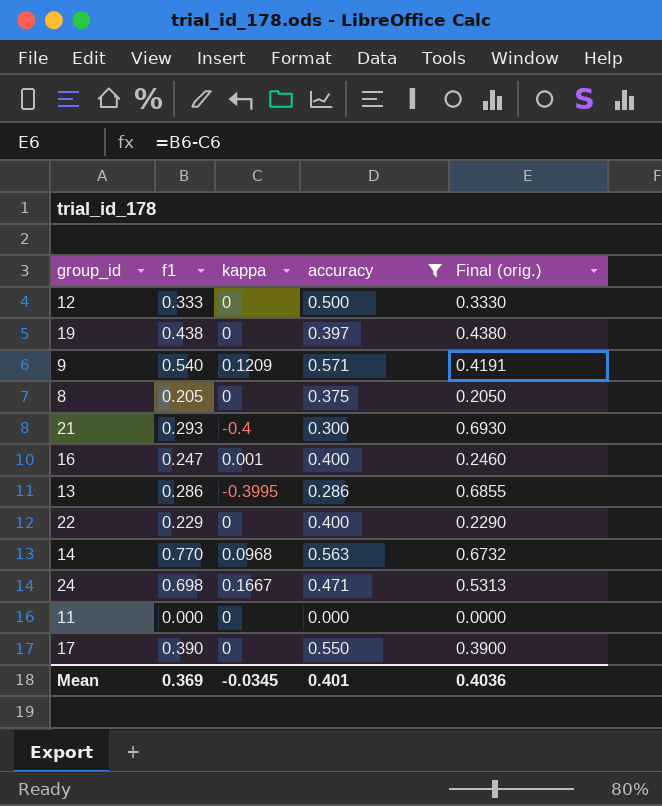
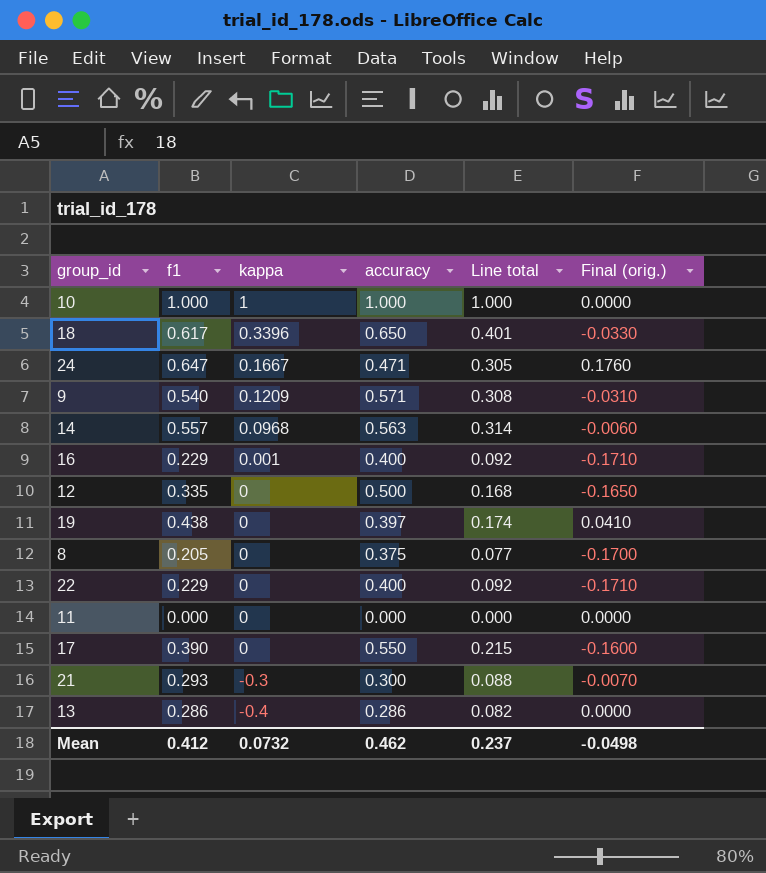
filter: accuracy <= 0.571 -> none
row order: none -> kappa descending
column Line total | formula: none -> [f1] * [accuracy]
column Final (orig.) | formula: [f1] - [kappa] -> [f1] - [accuracy]
24 | f1: 0.698 -> 0.647
14 | f1: 0.770 -> 0.557
16 | f1: 0.247 -> 0.229
12 | f1: 0.333 -> 0.335
21 | kappa: -0.4 -> -0.3
13 | kappa: -0.3995 -> -0.4
Mean | f1: 0.369 -> 0.412
Mean | kappa: -0.0345 -> 0.0732
Mean | accuracy: 0.401 -> 0.462
Mean | Final (orig.): 0.4036 -> -0.0498

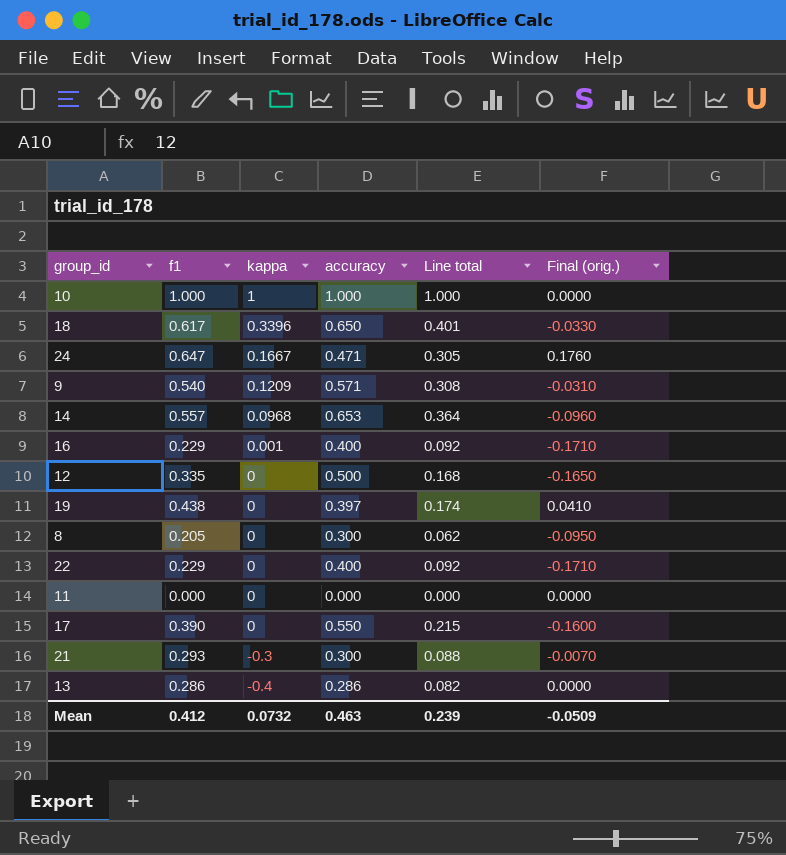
14 | accuracy: 0.563 -> 0.653
14 | Line total: 0.314 -> 0.364
14 | Final (orig.): -0.0060 -> -0.0960
8 | accuracy: 0.375 -> 0.300
8 | Line total: 0.077 -> 0.062
8 | Final (orig.): -0.1700 -> -0.0950
Mean | accuracy: 0.462 -> 0.463
Mean | Line total: 0.237 -> 0.239
Mean | Final (orig.): -0.0498 -> -0.0509

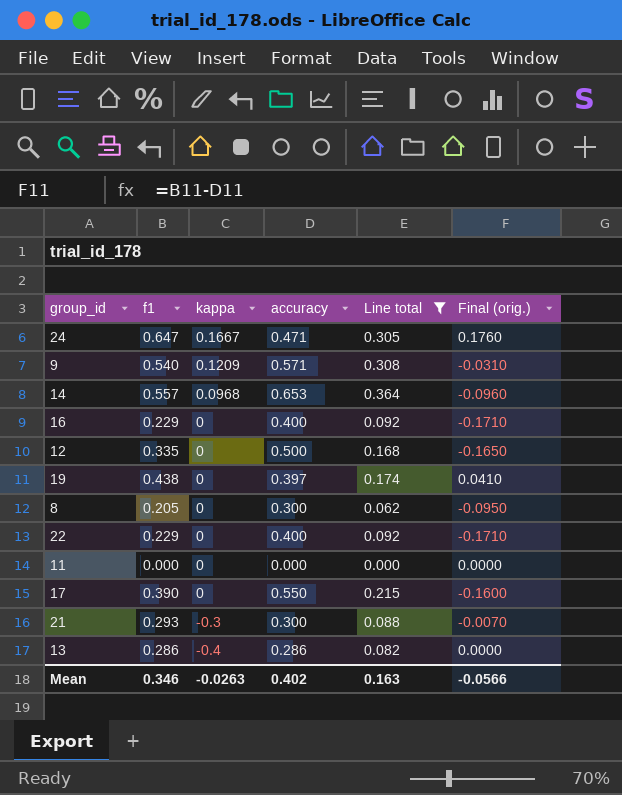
filter: none -> Line total <= 0.364
16 | kappa: 0.001 -> 0
Mean | f1: 0.412 -> 0.346
Mean | kappa: 0.0732 -> -0.0263
Mean | accuracy: 0.463 -> 0.402
Mean | Line total: 0.239 -> 0.163
Mean | Final (orig.): -0.0509 -> -0.0566

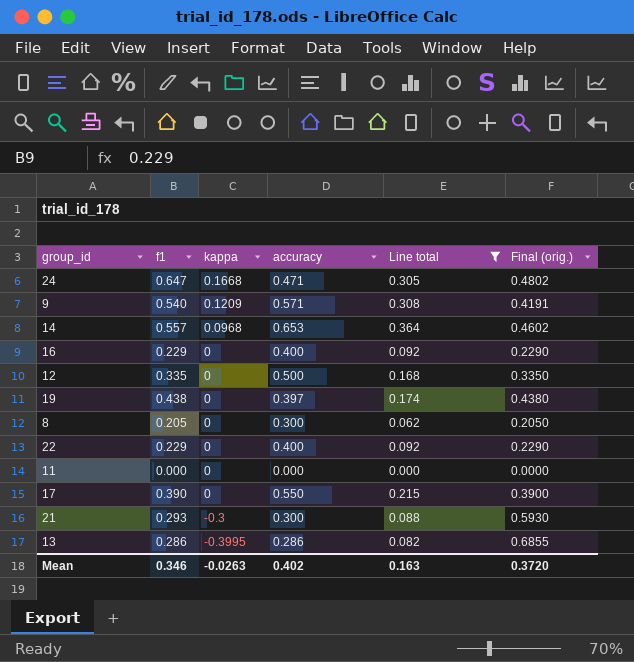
column Final (orig.) | formula: [f1] - [accuracy] -> [f1] - [kappa]
24 | kappa: 0.1667 -> 0.1668
13 | kappa: -0.4 -> -0.3995
Mean | Final (orig.): -0.0566 -> 0.3720

